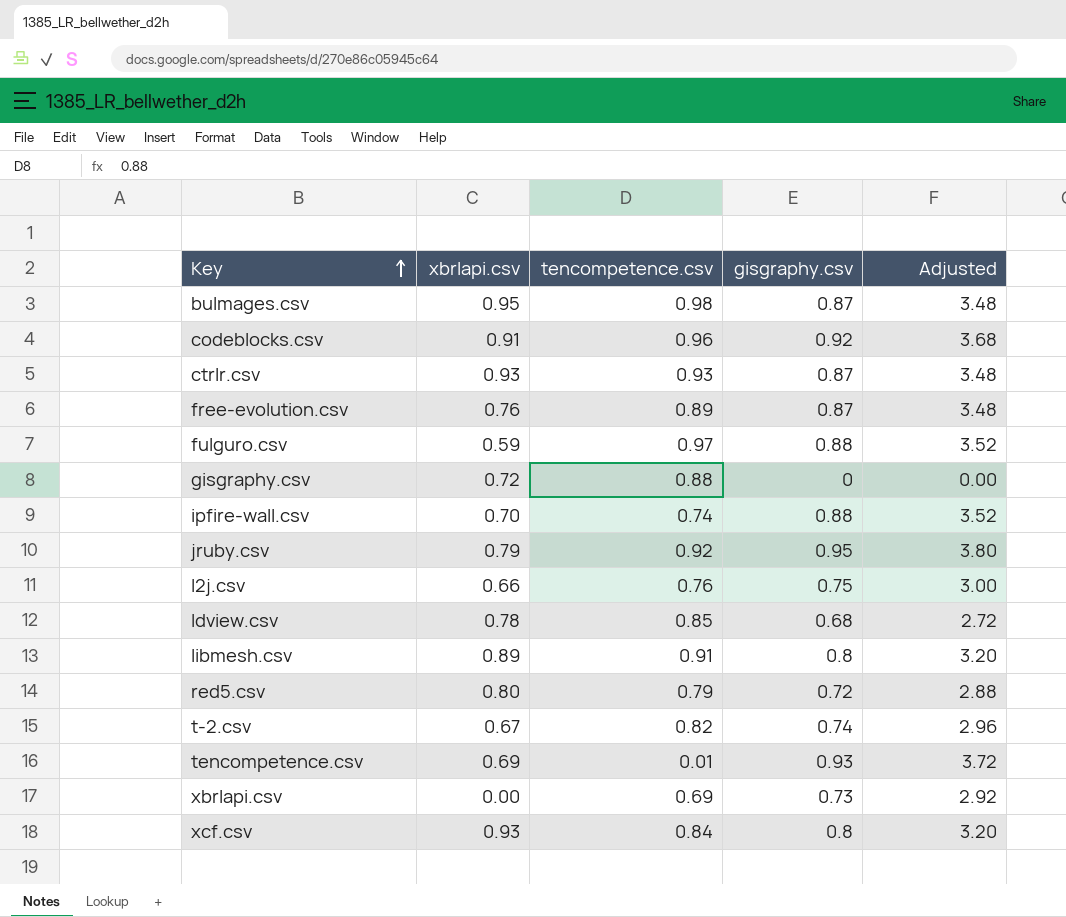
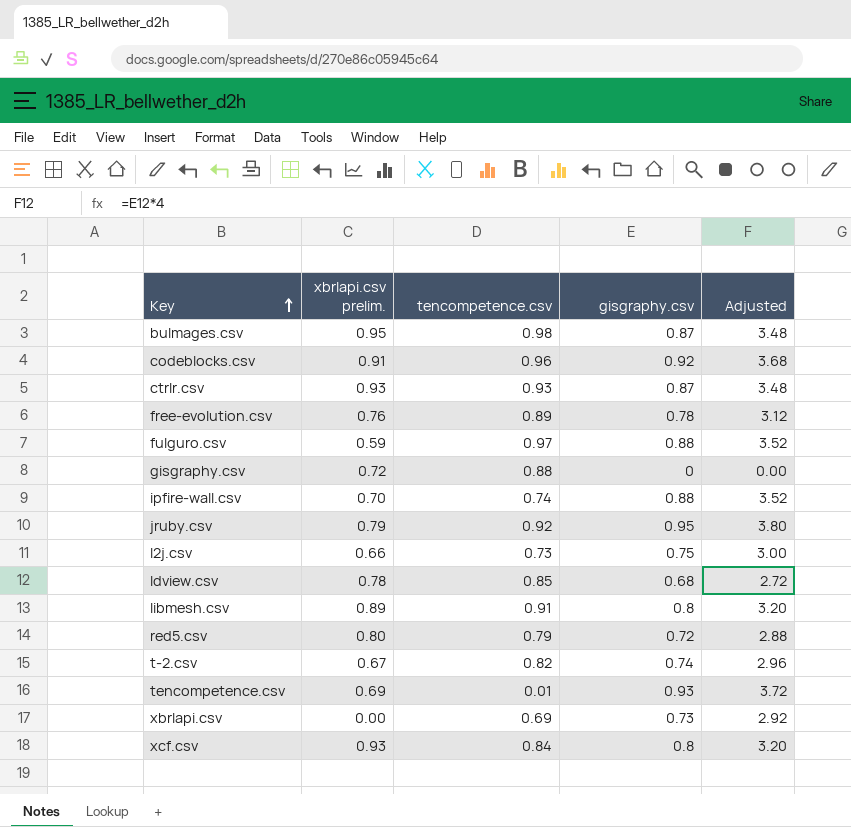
column name: xbrlapi.csv -> xbrlapi.csv prelim.
free-evolution.csv | gisgraphy.csv: 0.87 -> 0.78
free-evolution.csv | Adjusted: 3.48 -> 3.12
l2j.csv | tencompetence.csv: 0.76 -> 0.73

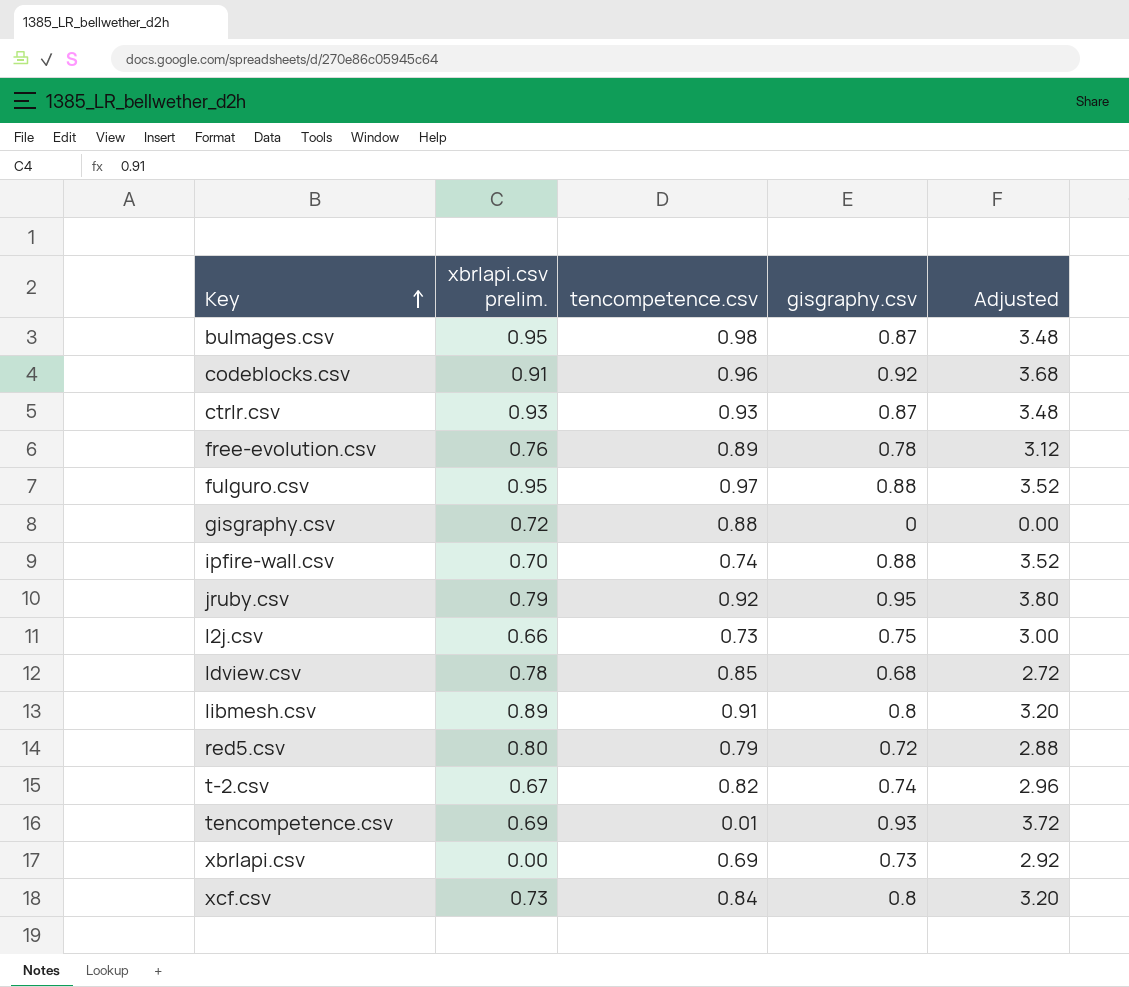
fulguro.csv | xbrlapi.csv prelim.: 0.59 -> 0.95
xcf.csv | xbrlapi.csv prelim.: 0.93 -> 0.73

